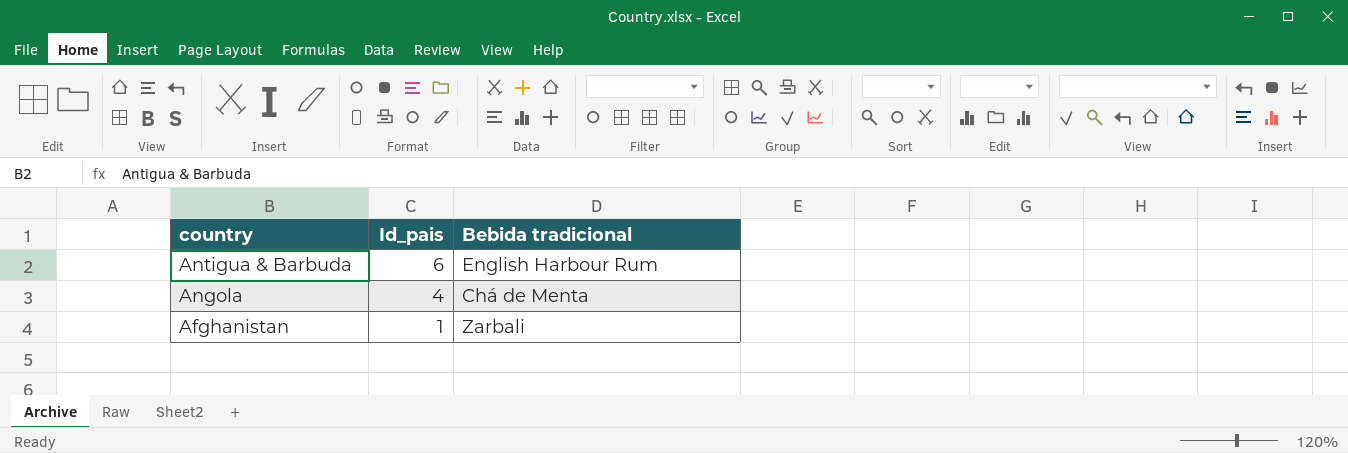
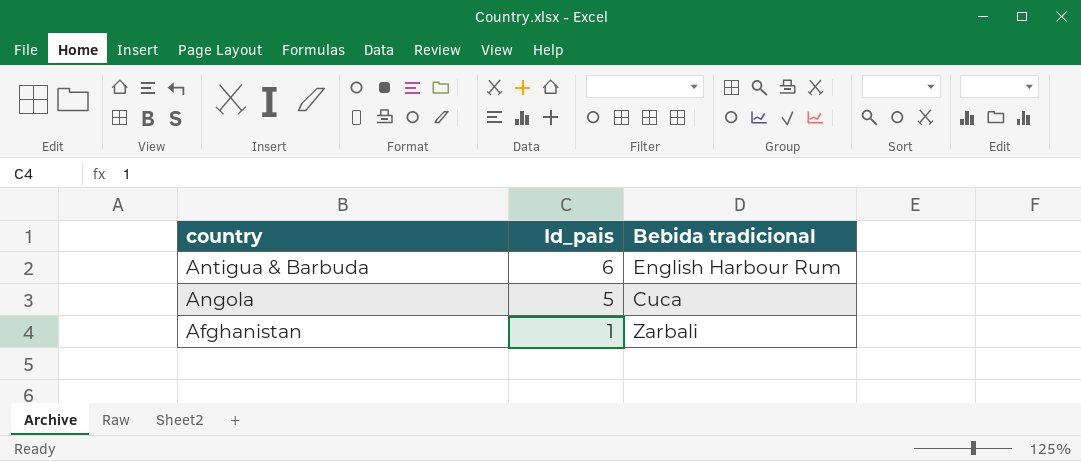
Angola | Id_pais: 4 -> 5
Angola | Bebida tradicional: Chá de Menta -> Cuca

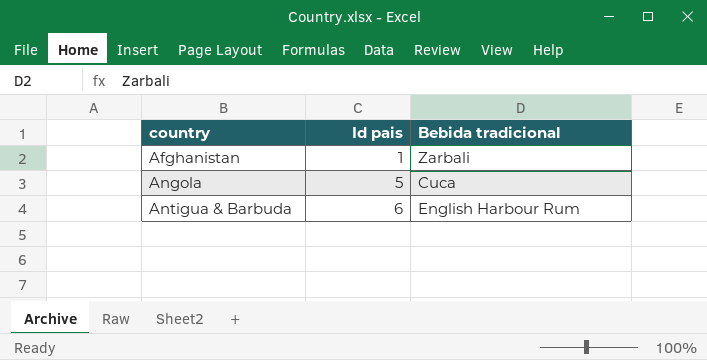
row order: country descending -> country ascending
column name: Id_pais -> Id pais

